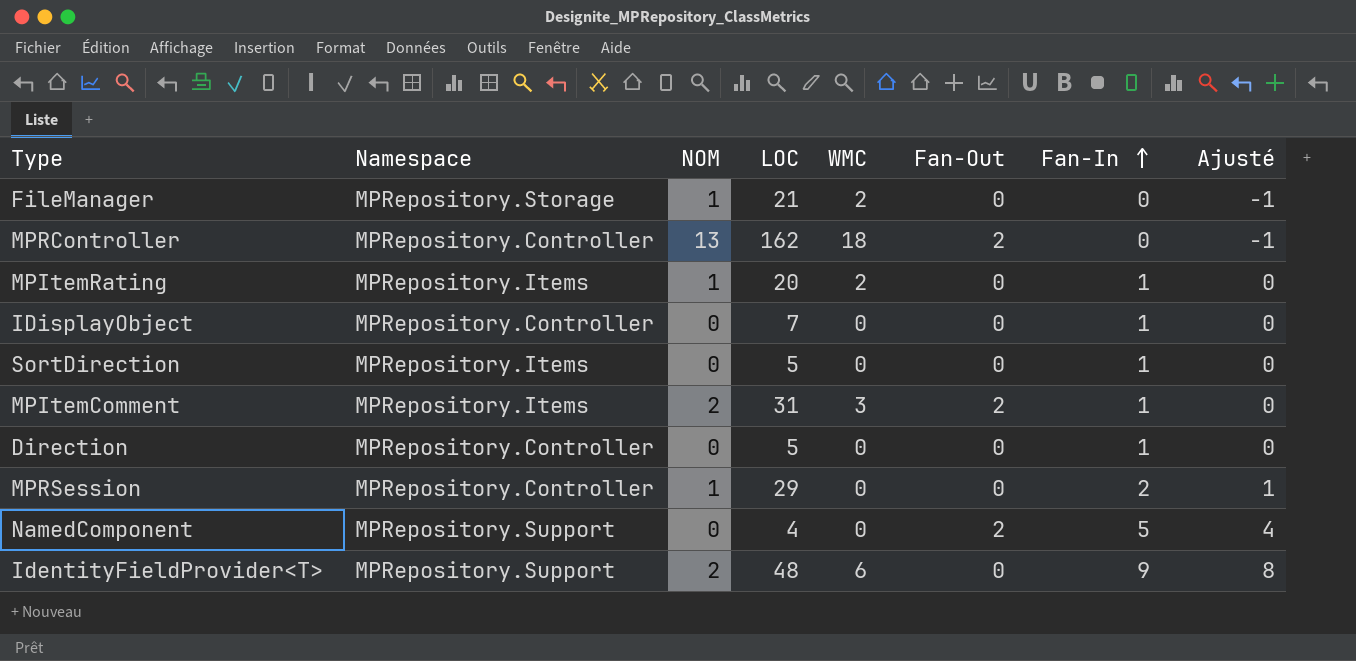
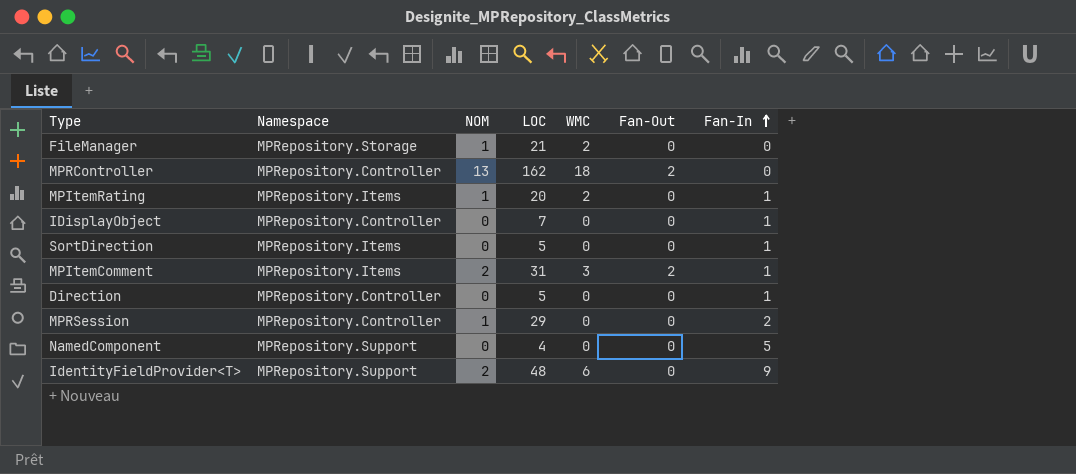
column Ajusté | formula: [Fan-In] - 1 -> none
NamedComponent | Fan-Out: 2 -> 0

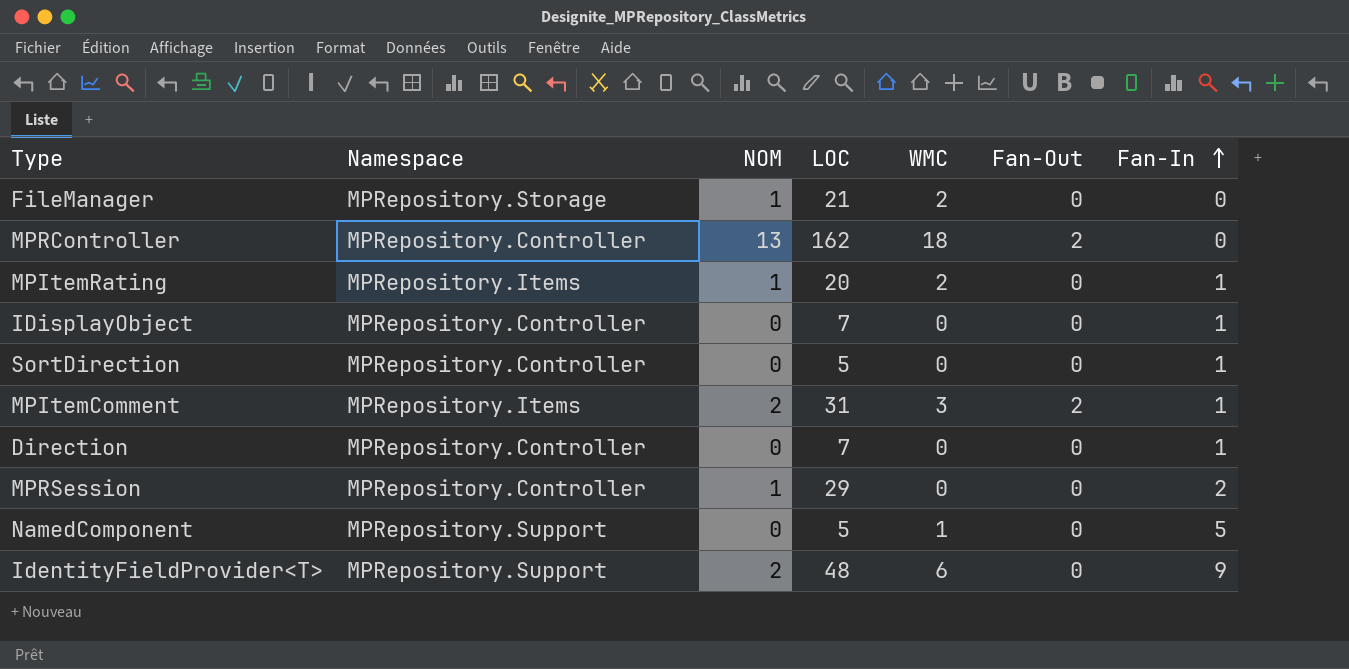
SortDirection | Namespace: MPRepository.Items -> MPRepository.Controller
Direction | LOC: 5 -> 7
NamedComponent | LOC: 4 -> 5
NamedComponent | WMC: 0 -> 1

